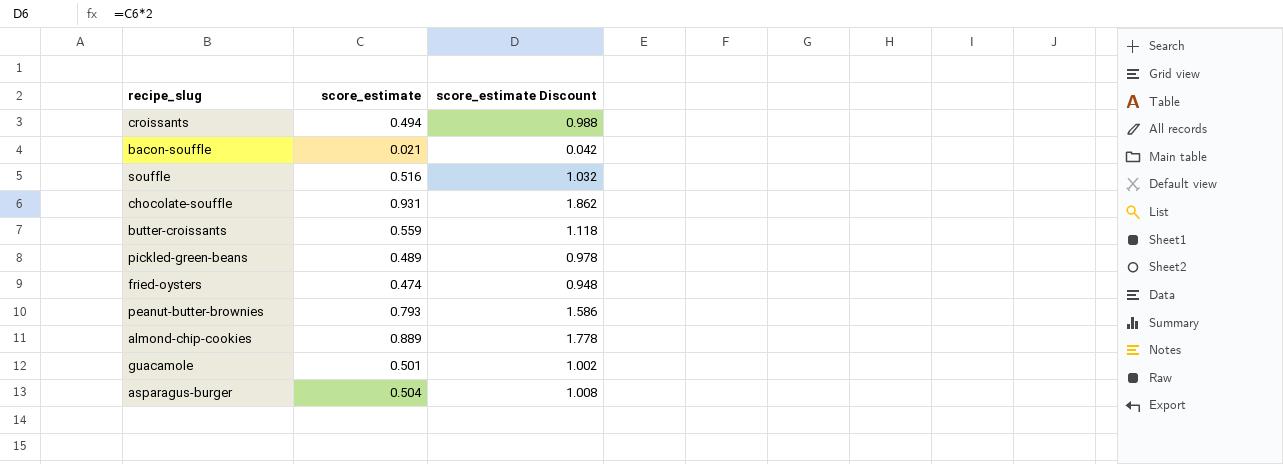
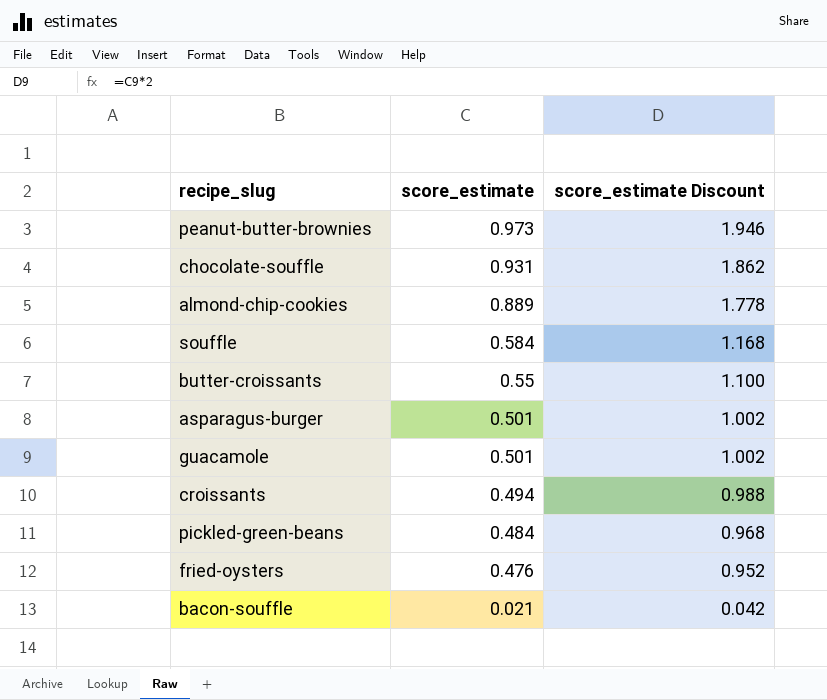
row order: none -> score_estimate descending
peanut-butter-brownies | score_estimate: 0.793 -> 0.973
peanut-butter-brownies | score_estimate Discount: 1.586 -> 1.946
souffle | score_estimate: 0.516 -> 0.584
souffle | score_estimate Discount: 1.032 -> 1.168
butter-croissants | score_estimate: 0.559 -> 0.55
butter-croissants | score_estimate Discount: 1.118 -> 1.100
asparagus-burger | score_estimate: 0.504 -> 0.501
asparagus-burger | score_estimate Discount: 1.008 -> 1.002
pickled-green-beans | score_estimate: 0.489 -> 0.484
pickled-green-beans | score_estimate Discount: 0.978 -> 0.968
fried-oysters | score_estimate: 0.474 -> 0.476
fried-oysters | score_estimate Discount: 0.948 -> 0.952

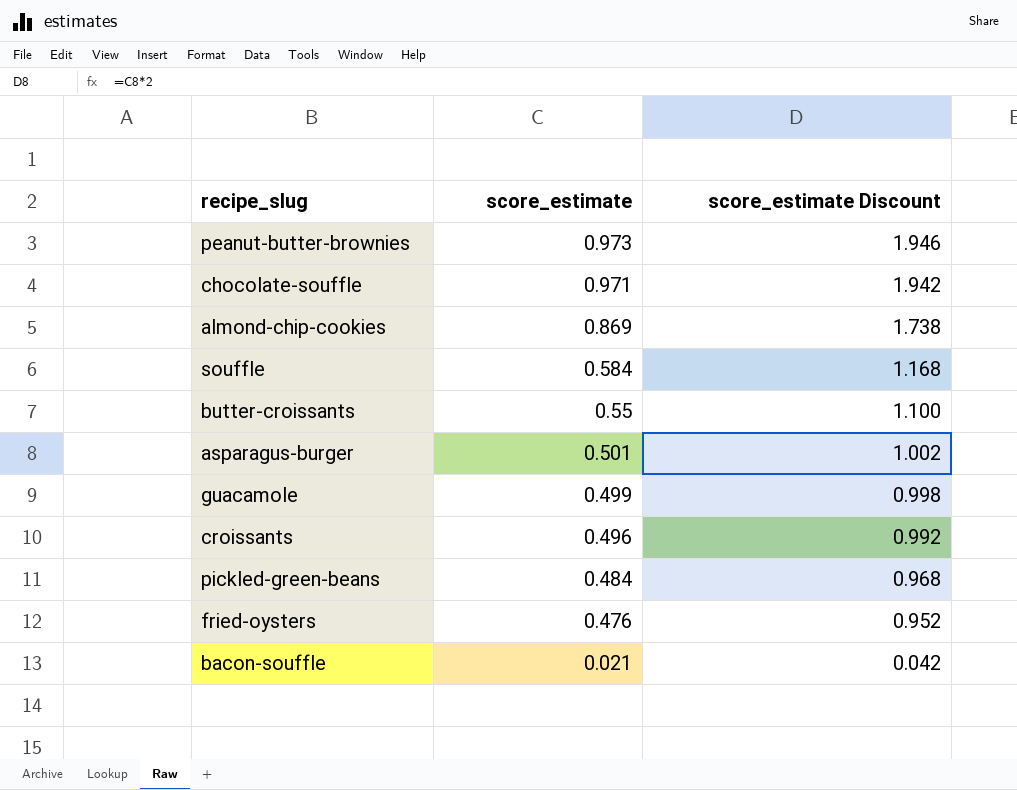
chocolate-souffle | score_estimate: 0.931 -> 0.971
chocolate-souffle | score_estimate Discount: 1.862 -> 1.942
almond-chip-cookies | score_estimate: 0.889 -> 0.869
almond-chip-cookies | score_estimate Discount: 1.778 -> 1.738
guacamole | score_estimate: 0.501 -> 0.499
guacamole | score_estimate Discount: 1.002 -> 0.998
croissants | score_estimate: 0.494 -> 0.496
croissants | score_estimate Discount: 0.988 -> 0.992

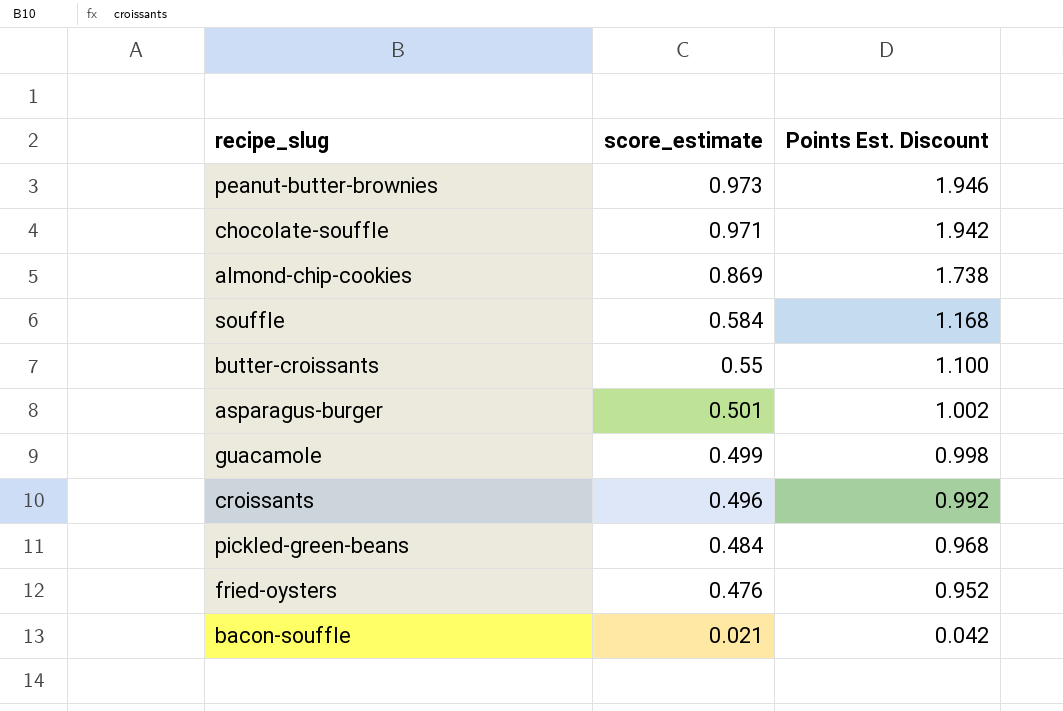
column name: score_estimate Discount -> Points Est. Discount

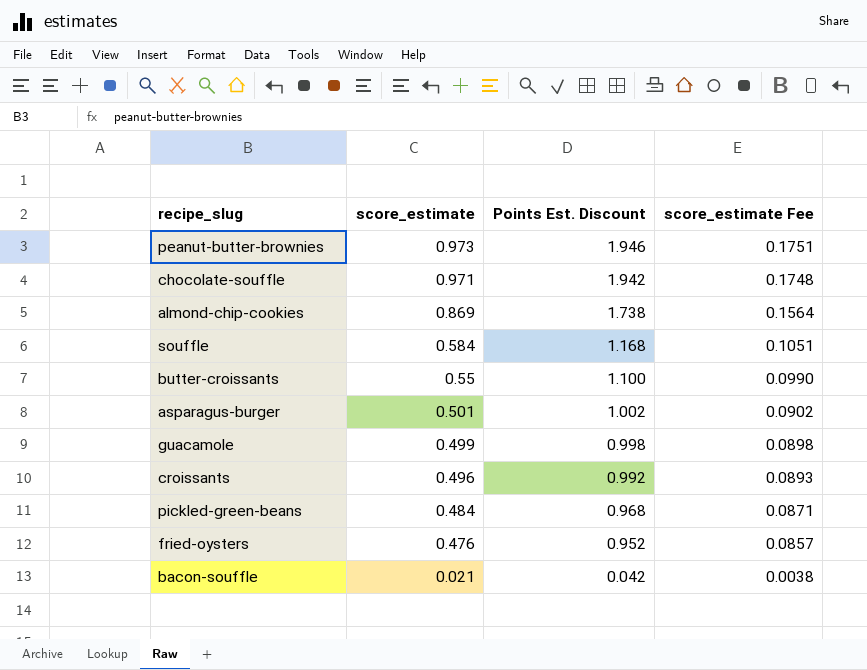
column score_estimate Fee | formula: none -> [score_estimate] * 0.18

